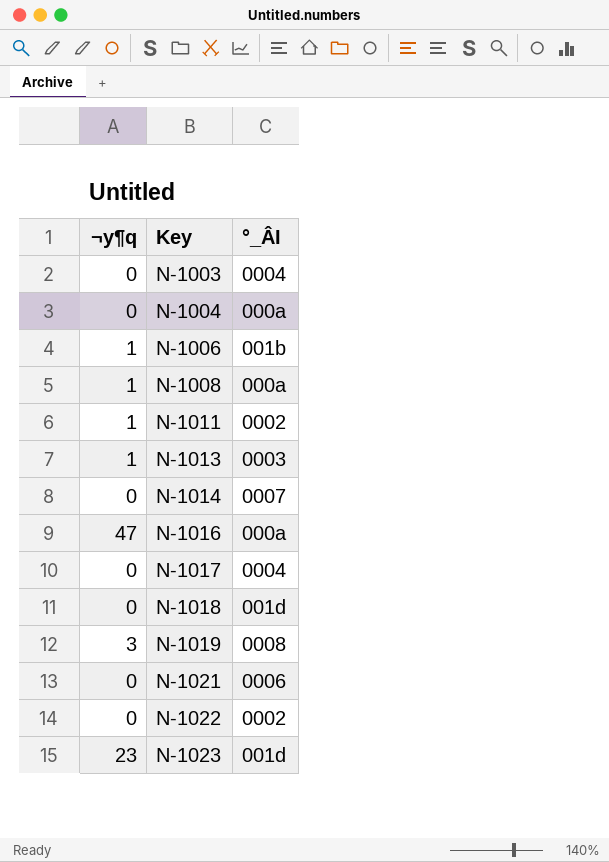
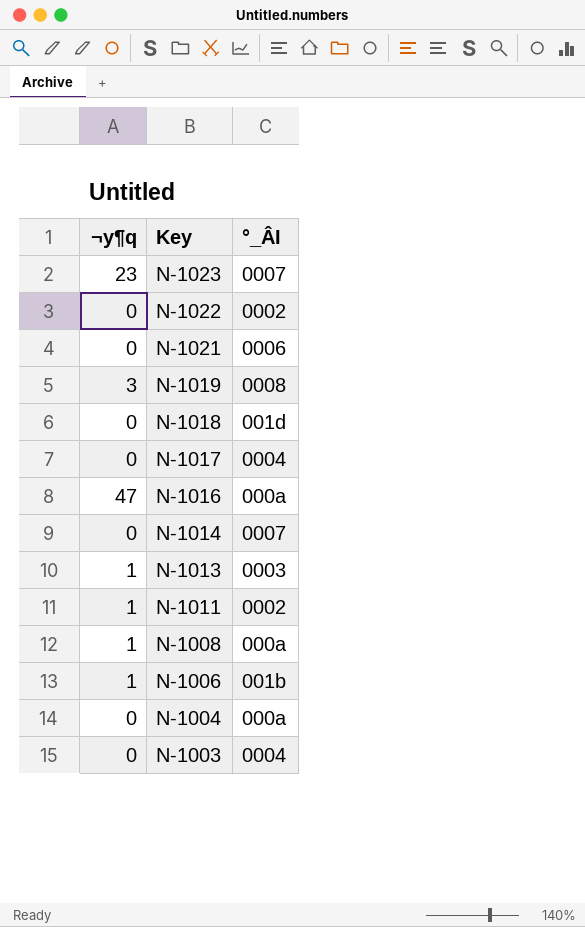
row order: Key ascending -> Key descending
N-1023 | °_ÂI: 001d -> 0007

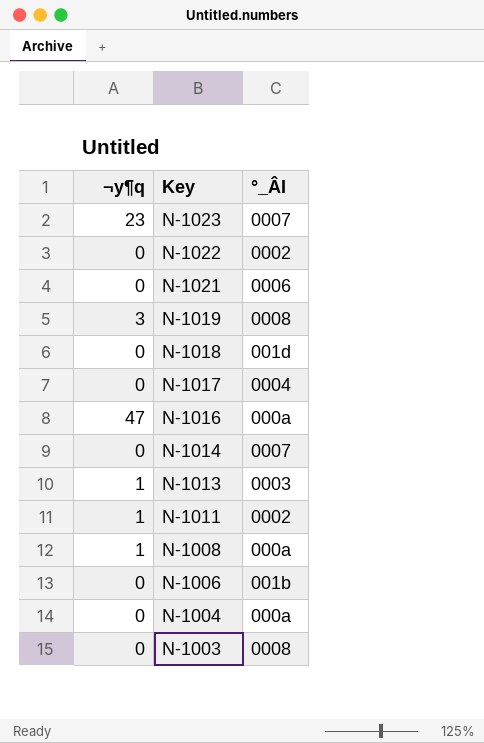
N-1006 | ¬y¶q: 1 -> 0
N-1003 | °_ÂI: 0004 -> 0008

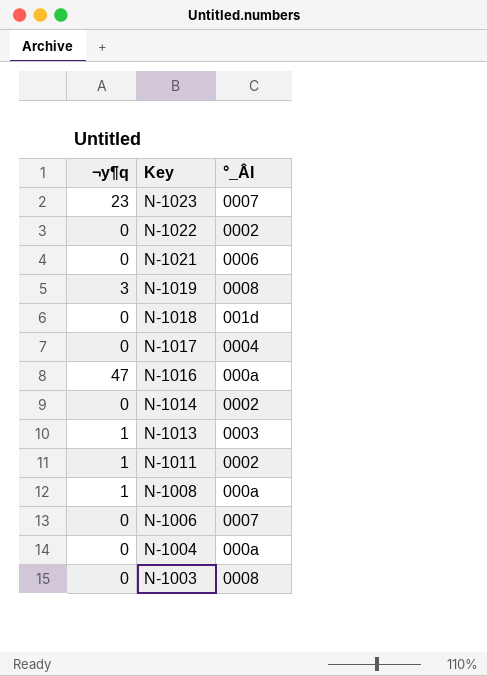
N-1014 | °_ÂI: 0007 -> 0002
N-1006 | °_ÂI: 001b -> 0007

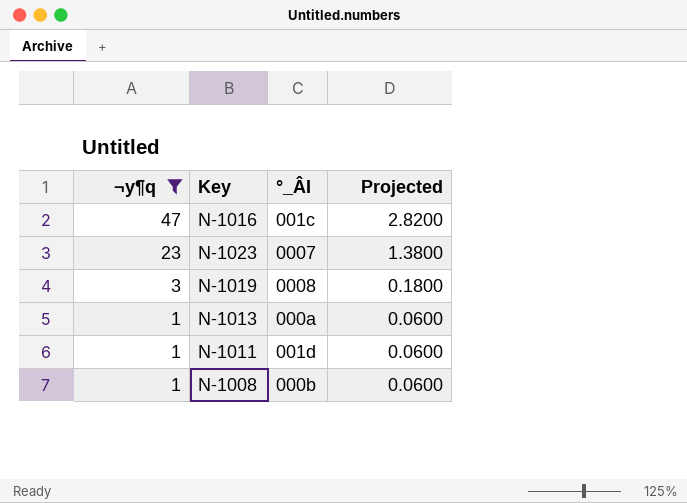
filter: none -> ¬y¶q != 0
row order: Key descending -> ¬y¶q descending
column Projected | formula: none -> [¬y¶q] * 0.06
N-1016 | °_ÂI: 000a -> 001c
N-1013 | °_ÂI: 0003 -> 000a
N-1011 | °_ÂI: 0002 -> 001d
N-1008 | °_ÂI: 000a -> 000b

